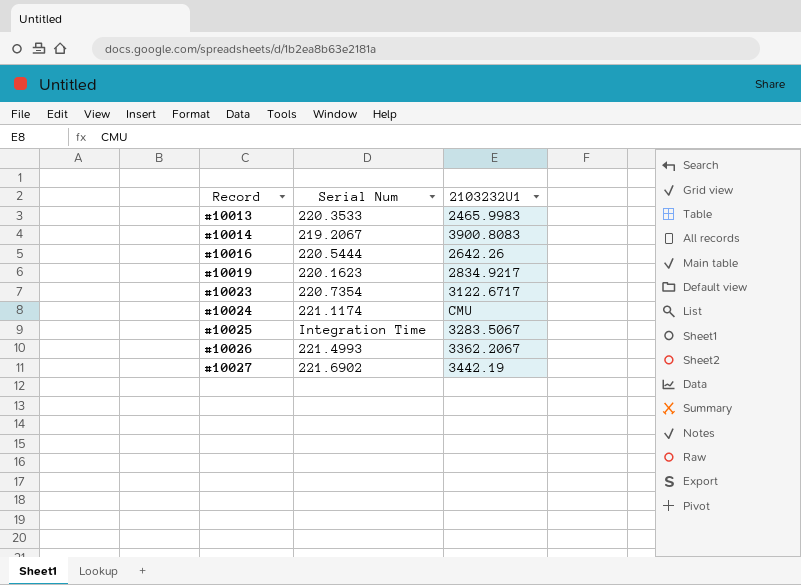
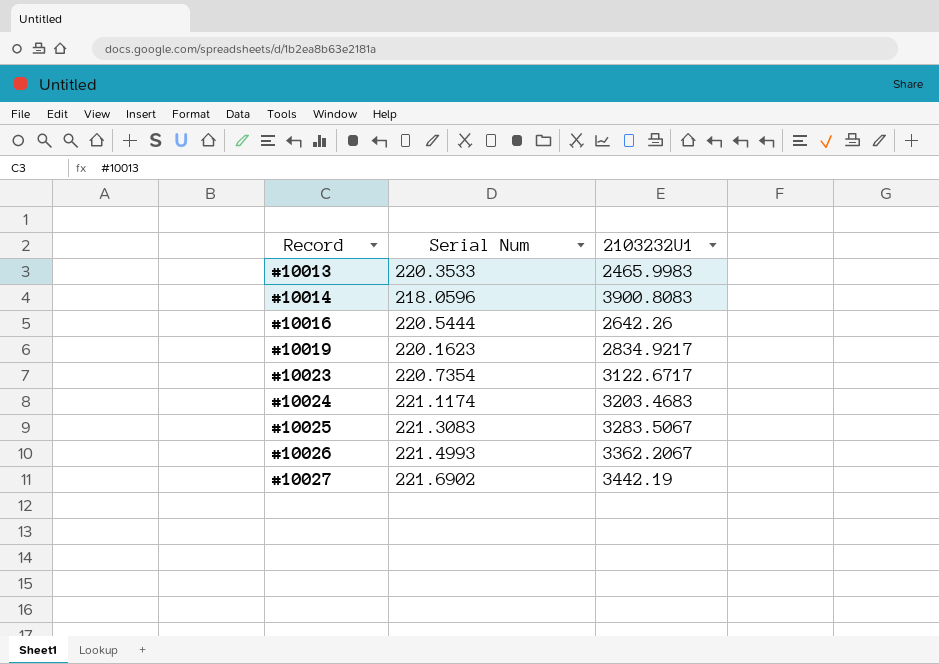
#10014 | Serial Num: 219.2067 -> 218.0596
#10024 | 2103232U1: CMU -> 3203.4683
#10025 | Serial Num: Integration Time -> 221.3083

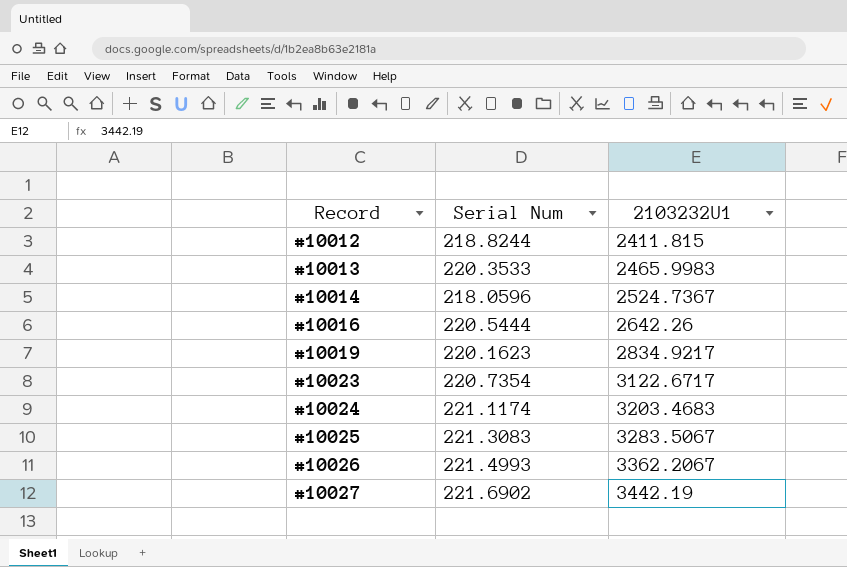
row #10012: none -> 218.8244 | 2411.815
#10014 | 2103232U1: 3900.8083 -> 2524.7367

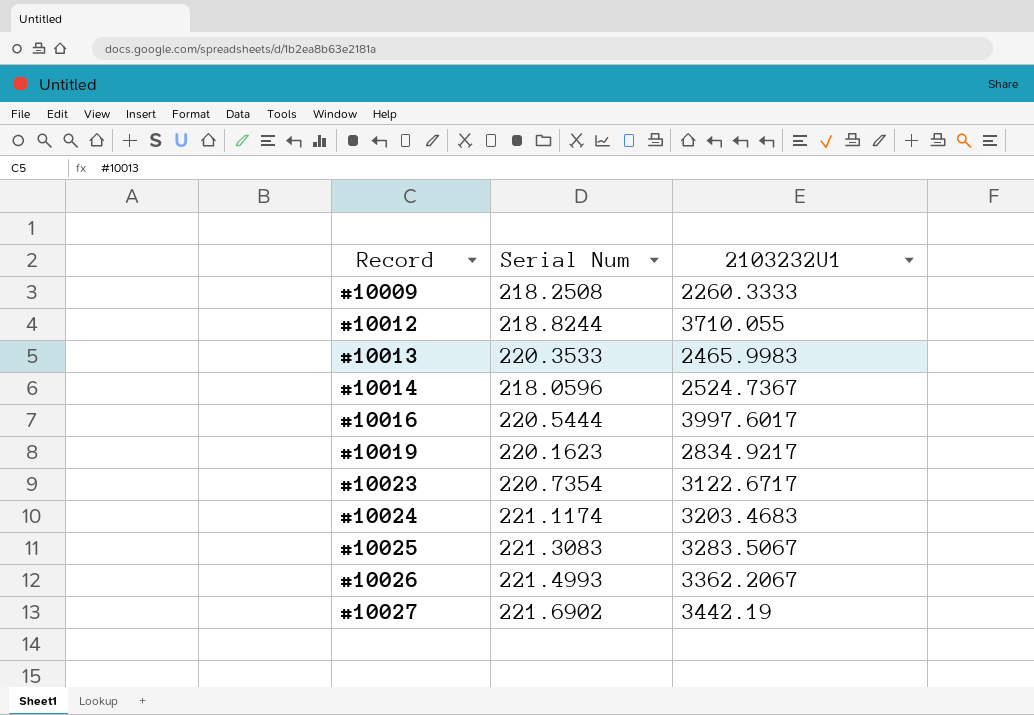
row #10009: none -> 218.2508 | 2260.3333
#10012 | 2103232U1: 2411.815 -> 3710.055
#10016 | 2103232U1: 2642.26 -> 3997.6017

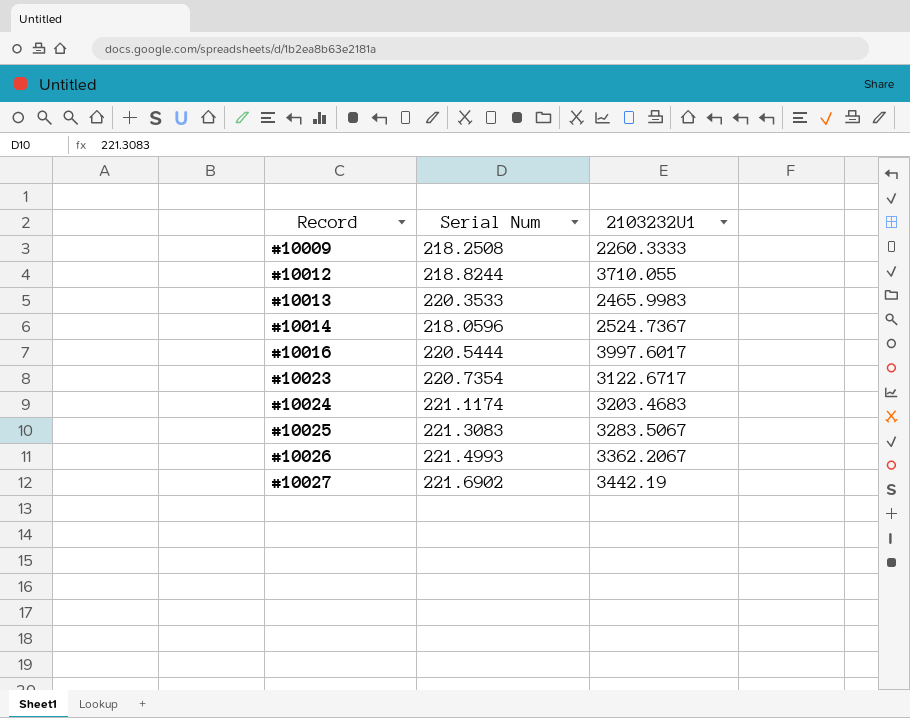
row #10019: 220.1623 | 2834.9217 -> none

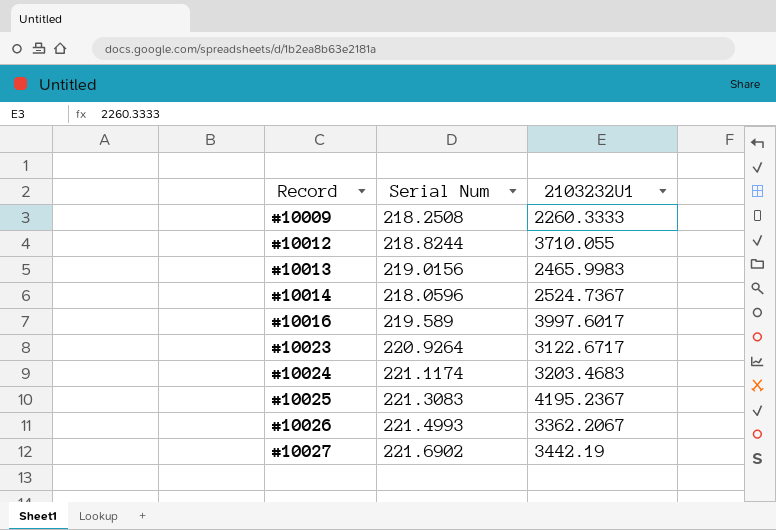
#10013 | Serial Num: 220.3533 -> 219.0156
#10016 | Serial Num: 220.5444 -> 219.589
#10023 | Serial Num: 220.7354 -> 220.9264
#10025 | 2103232U1: 3283.5067 -> 4195.2367

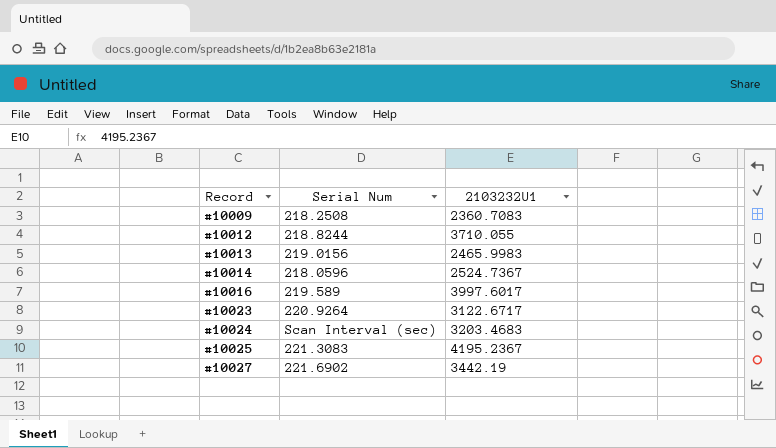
row #10026: 221.4993 | 3362.2067 -> none
#10009 | 2103232U1: 2260.3333 -> 2360.7083
#10024 | Serial Num: 221.1174 -> Scan Interval (sec)

